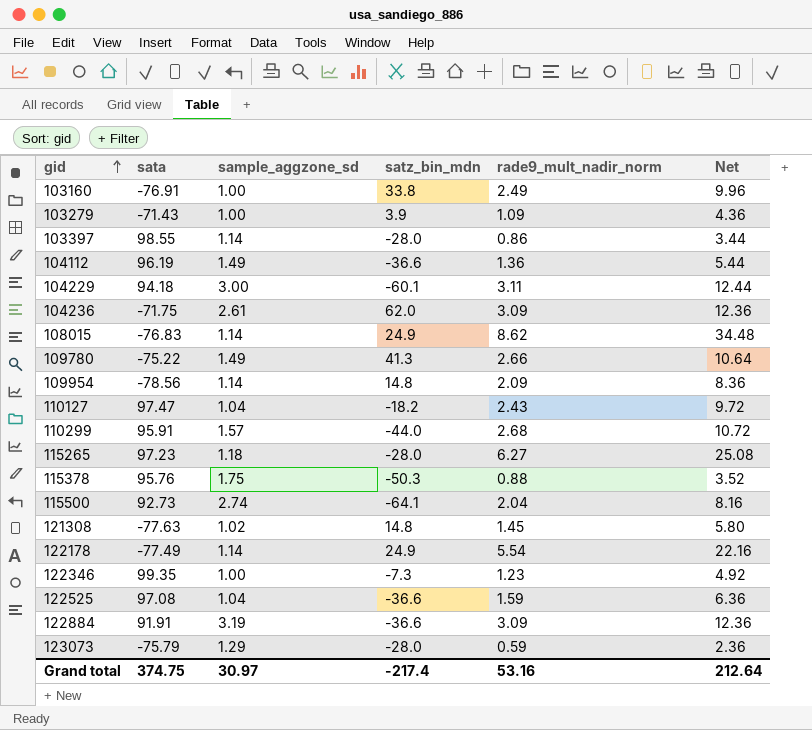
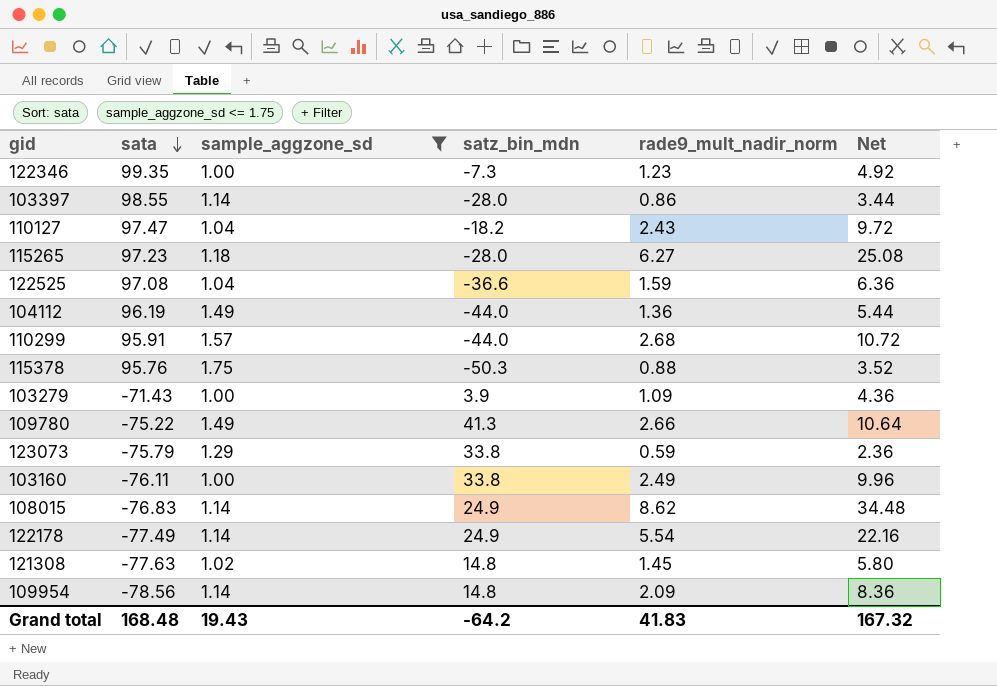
filter: none -> sample_aggzone_sd <= 1.75
row order: gid ascending -> sata descending
104112 | satz_bin_mdn: -36.6 -> -44.0
123073 | satz_bin_mdn: -28.0 -> 33.8
103160 | sata: -76.91 -> -76.11
Grand total | sata: 374.75 -> 168.48
Grand total | sample_aggzone_sd: 30.97 -> 19.43
Grand total | satz_bin_mdn: -217.4 -> -64.2
Grand total | rade9_mult_nadir_norm: 53.16 -> 41.83
Grand total | Net: 212.64 -> 167.32

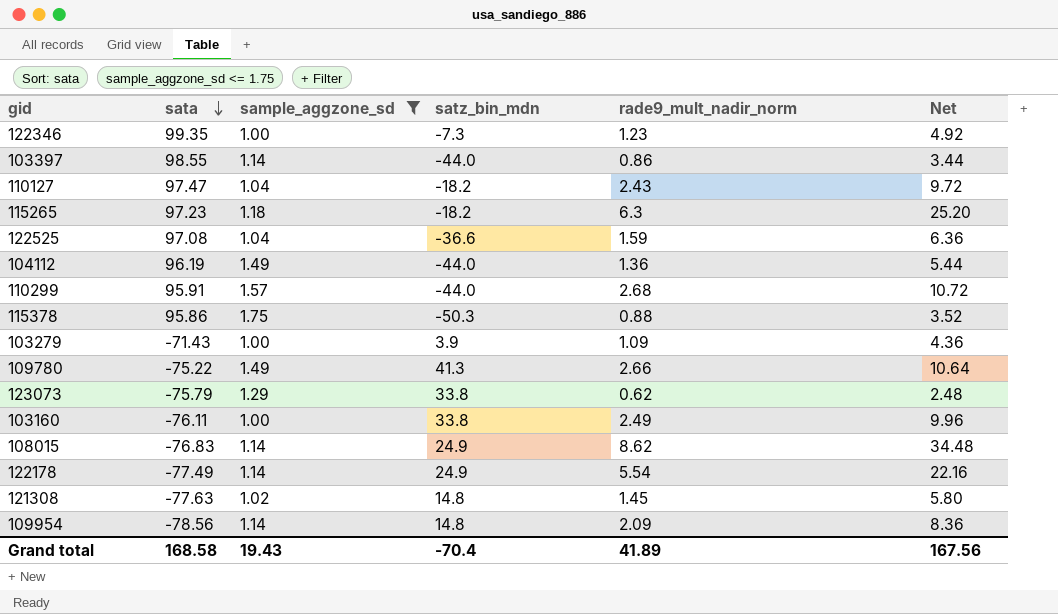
103397 | satz_bin_mdn: -28.0 -> -44.0
115265 | satz_bin_mdn: -28.0 -> -18.2
115265 | rade9_mult_nadir_norm: 6.27 -> 6.3
115265 | Net: 25.08 -> 25.20
115378 | sata: 95.76 -> 95.86
123073 | rade9_mult_nadir_norm: 0.59 -> 0.62
123073 | Net: 2.36 -> 2.48
Grand total | sata: 168.48 -> 168.58
Grand total | satz_bin_mdn: -64.2 -> -70.4
Grand total | rade9_mult_nadir_norm: 41.83 -> 41.89
Grand total | Net: 167.32 -> 167.56

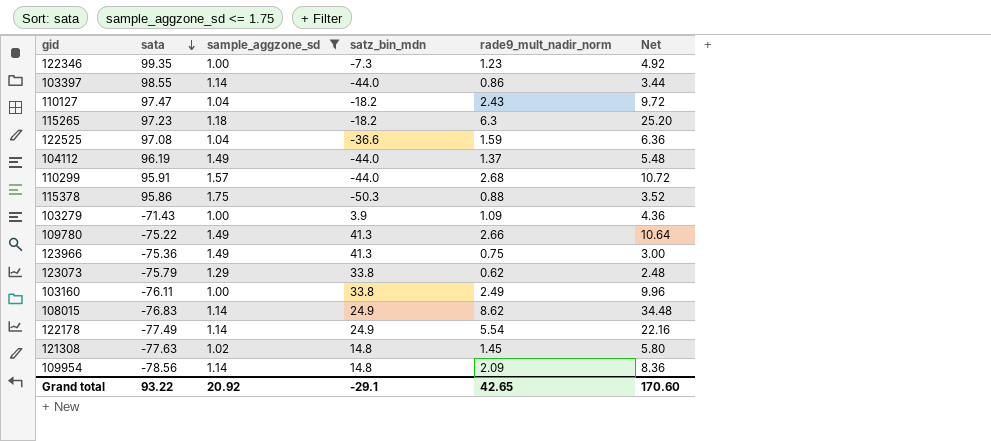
104112 | rade9_mult_nadir_norm: 1.36 -> 1.37
104112 | Net: 5.44 -> 5.48
row 123966: none -> -75.36 | 1.49 | 41.3 | 0.75 | 3.00
Grand total | sata: 168.58 -> 93.22
Grand total | sample_aggzone_sd: 19.43 -> 20.92
Grand total | satz_bin_mdn: -70.4 -> -29.1
Grand total | rade9_mult_nadir_norm: 41.89 -> 42.65
Grand total | Net: 167.56 -> 170.60

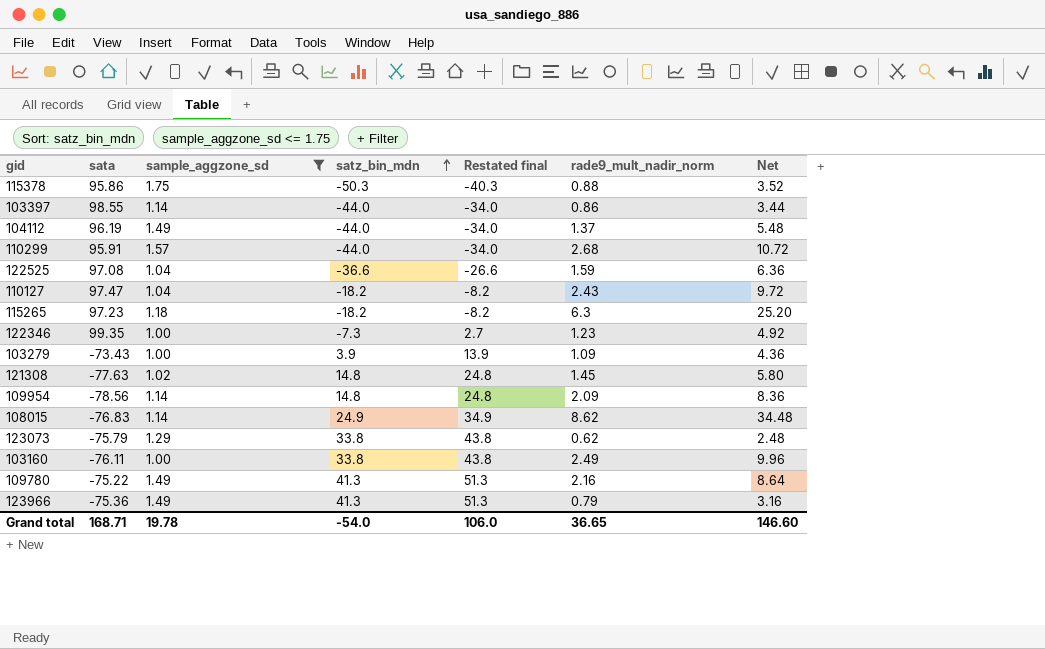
row order: sata descending -> satz_bin_mdn ascending
column Restated final | formula: none -> [satz_bin_mdn] + 10
row 122178: -77.49 | 1.14 | 24.9 | 5.54 | 22.16 -> none
103279 | sata: -71.43 -> -73.43
109780 | rade9_mult_nadir_norm: 2.66 -> 2.16
109780 | Net: 10.64 -> 8.64
123966 | rade9_mult_nadir_norm: 0.75 -> 0.79
123966 | Net: 3.00 -> 3.16
Grand total | sata: 93.22 -> 168.71
Grand total | sample_aggzone_sd: 20.92 -> 19.78
Grand total | satz_bin_mdn: -29.1 -> -54.0
Grand total | rade9_mult_nadir_norm: 42.65 -> 36.65
Grand total | Net: 170.60 -> 146.60

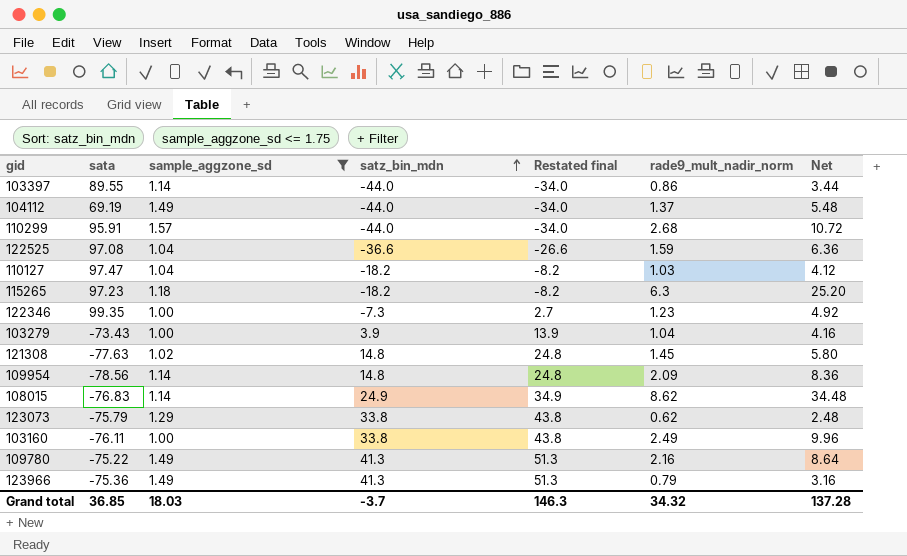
row 115378: 95.86 | 1.75 | -50.3 | -40.3 | 0.88 | 3.52 -> none
103397 | sata: 98.55 -> 89.55
104112 | sata: 96.19 -> 69.19
110127 | rade9_mult_nadir_norm: 2.43 -> 1.03
110127 | Net: 9.72 -> 4.12
103279 | rade9_mult_nadir_norm: 1.09 -> 1.04
103279 | Net: 4.36 -> 4.16
Grand total | sata: 168.71 -> 36.85
Grand total | sample_aggzone_sd: 19.78 -> 18.03
Grand total | satz_bin_mdn: -54.0 -> -3.7
Grand total | Restated final: 106.0 -> 146.3
Grand total | rade9_mult_nadir_norm: 36.65 -> 34.32
Grand total | Net: 146.60 -> 137.28

